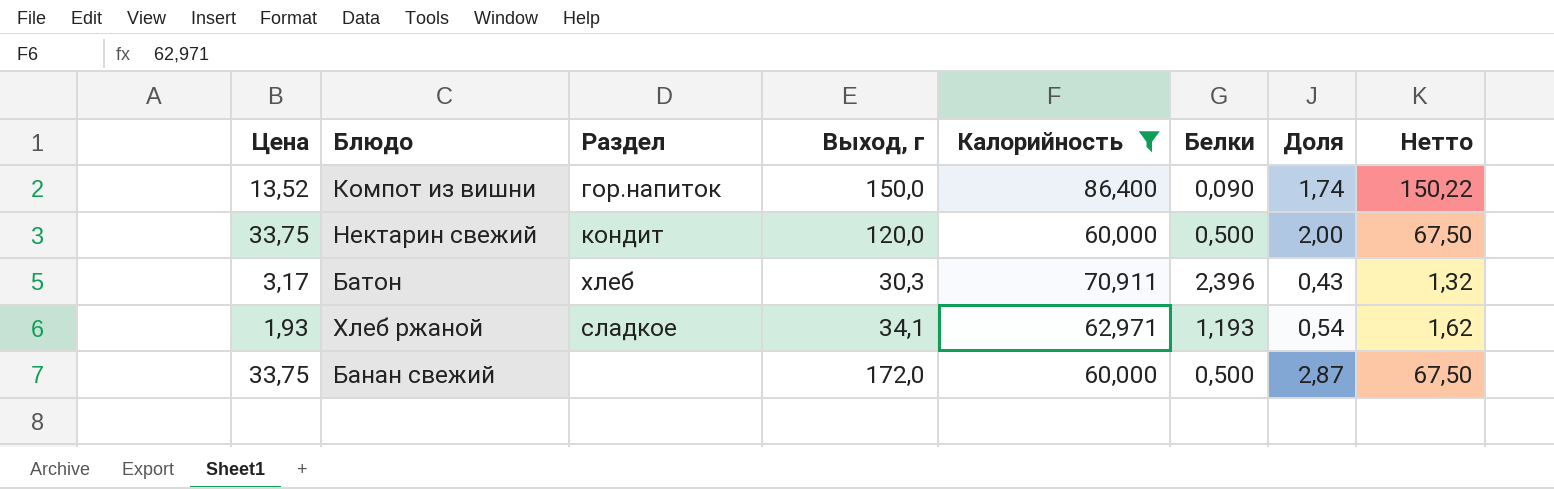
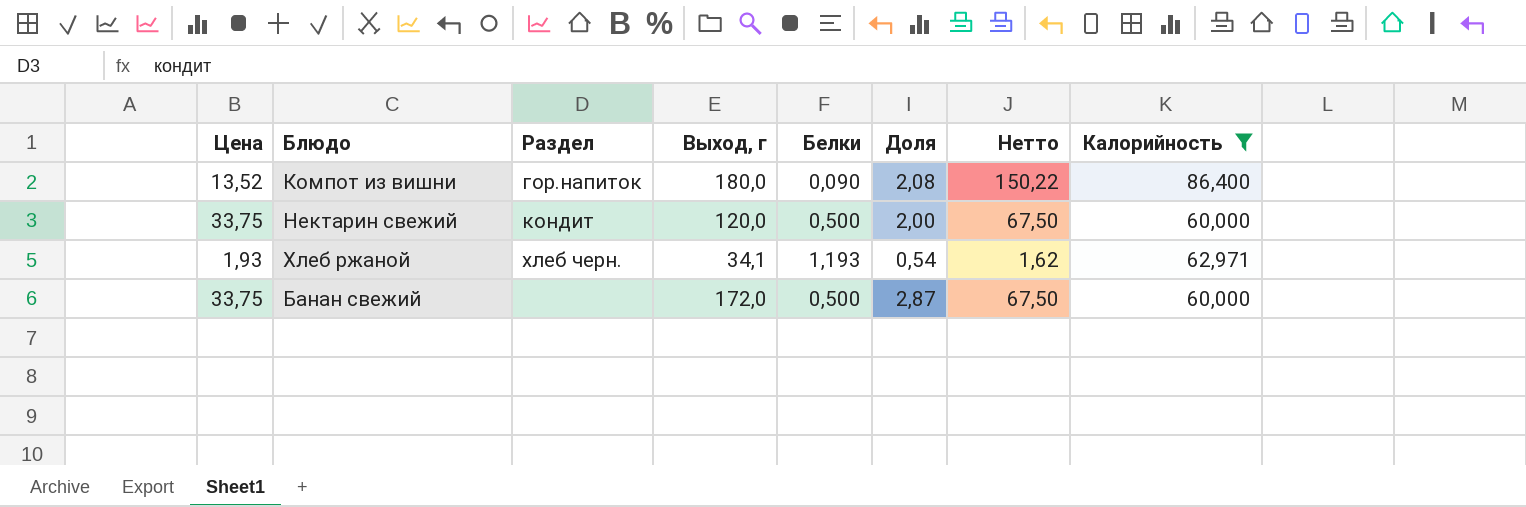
column Калорийность | position: 5 -> 8
row Батон: 3,17 | хлеб | 30,3 | 70,911 | 2,396 | 0,43 | 1,32 -> none
Компот из вишни | Выход, г: 150,0 -> 180,0
Компот из вишни | Доля: 1,74 -> 2,08
Хлеб ржаной | Раздел: сладкое -> хлеб черн.

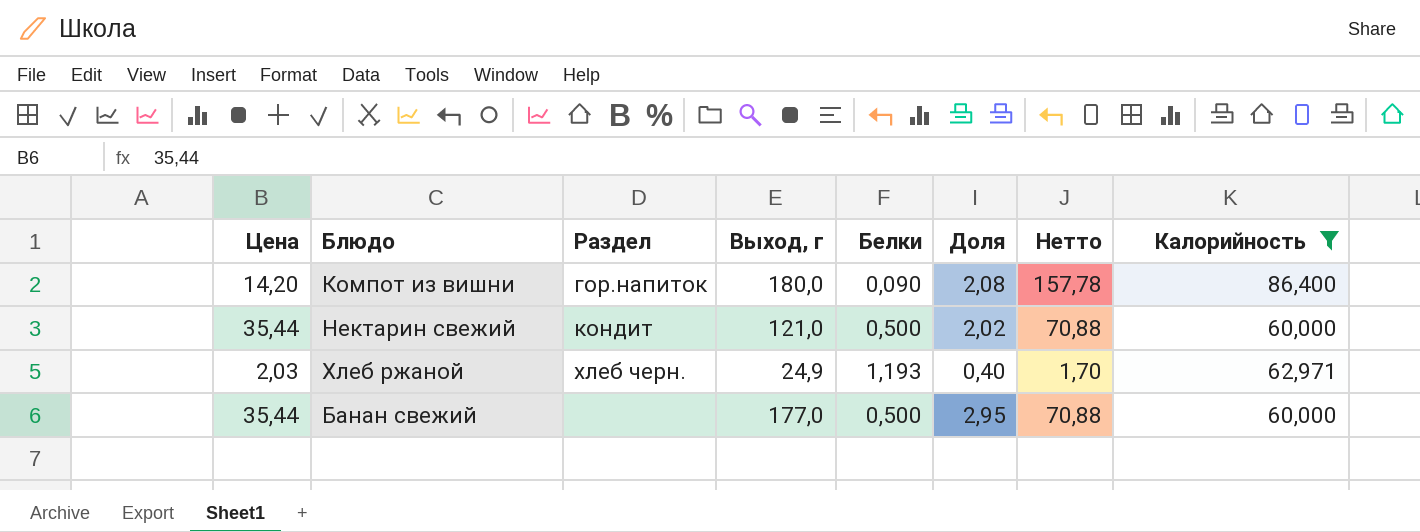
Компот из вишни | Цена: 13,52 -> 14,20
Компот из вишни | Нетто: 150,22 -> 157,78
Нектарин свежий | Цена: 33,75 -> 35,44
Нектарин свежий | Выход, г: 120,0 -> 121,0
Нектарин свежий | Доля: 2,00 -> 2,02
Нектарин свежий | Нетто: 67,50 -> 70,88
Хлеб ржаной | Цена: 1,93 -> 2,03
Хлеб ржаной | Выход, г: 34,1 -> 24,9
Хлеб ржаной | Доля: 0,54 -> 0,40
Хлеб ржаной | Нетто: 1,62 -> 1,70
Банан свежий | Цена: 33,75 -> 35,44
Банан свежий | Выход, г: 172,0 -> 177,0
Банан свежий | Доля: 2,87 -> 2,95
Банан свежий | Нетто: 67,50 -> 70,88

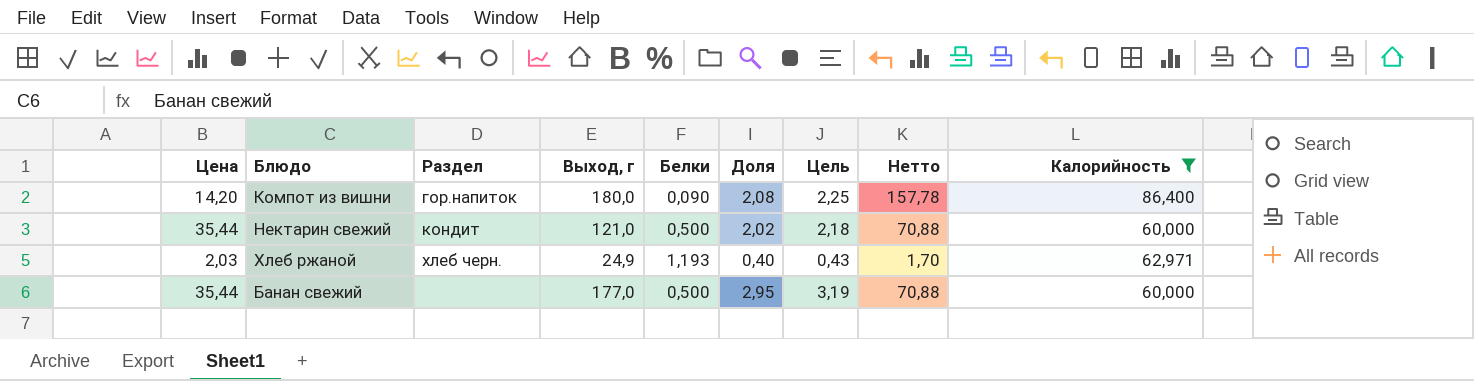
column Цель | formula: none -> [Доля] * 1,08

